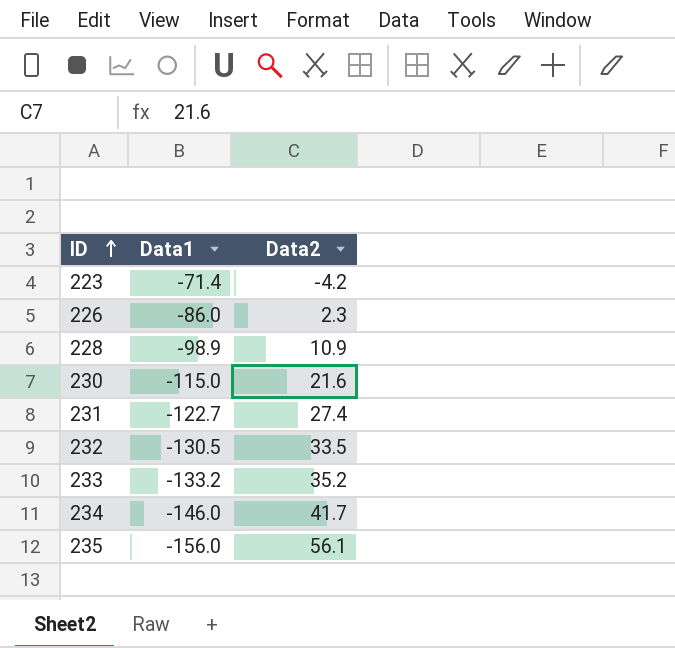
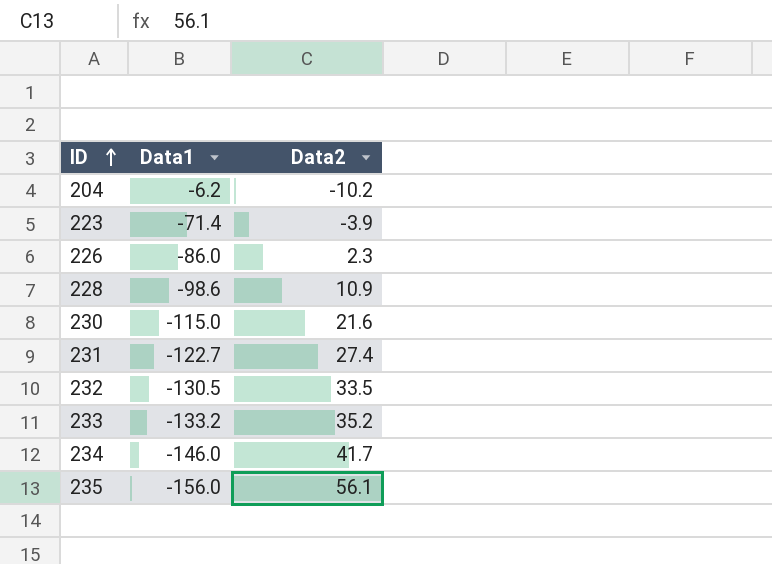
row 204: none -> -6.2 | -10.2
223 | Data2: -4.2 -> -3.9
228 | Data1: -98.9 -> -98.6

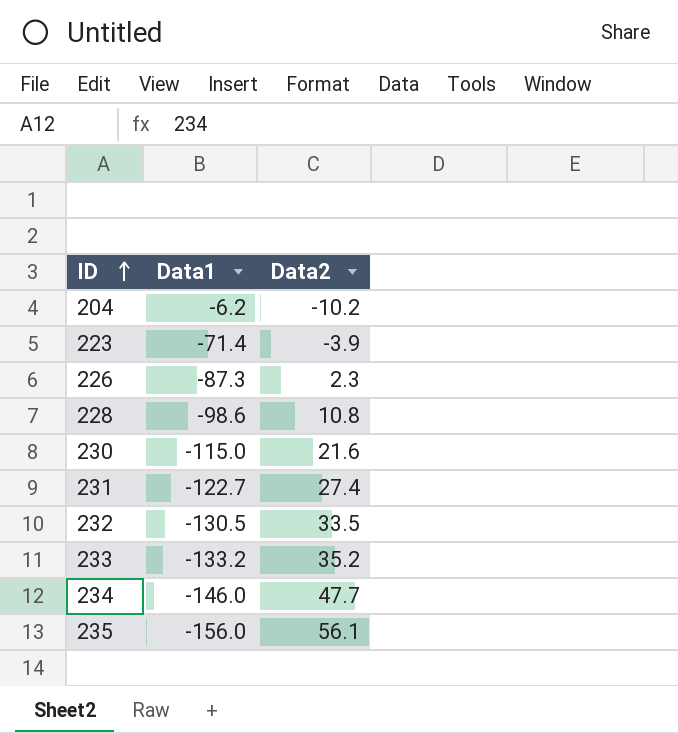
226 | Data1: -86.0 -> -87.3
228 | Data2: 10.9 -> 10.8
234 | Data2: 41.7 -> 47.7

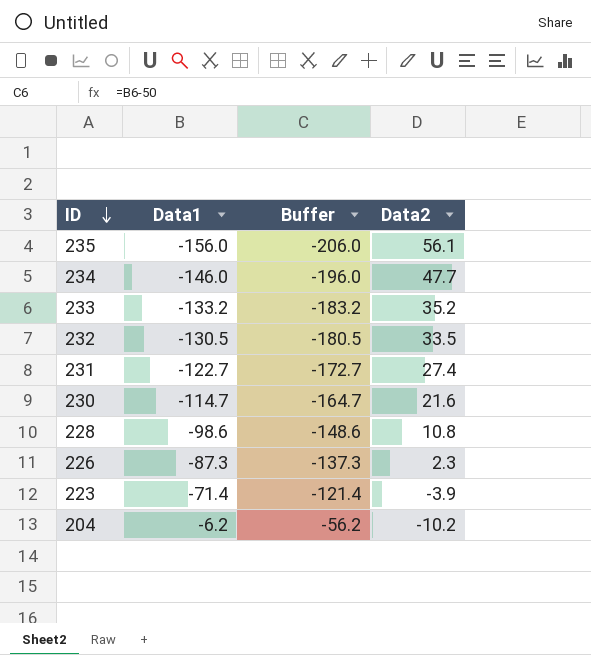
row order: ID ascending -> ID descending
column Buffer | formula: none -> [Data1] - 50
230 | Data1: -115.0 -> -114.7

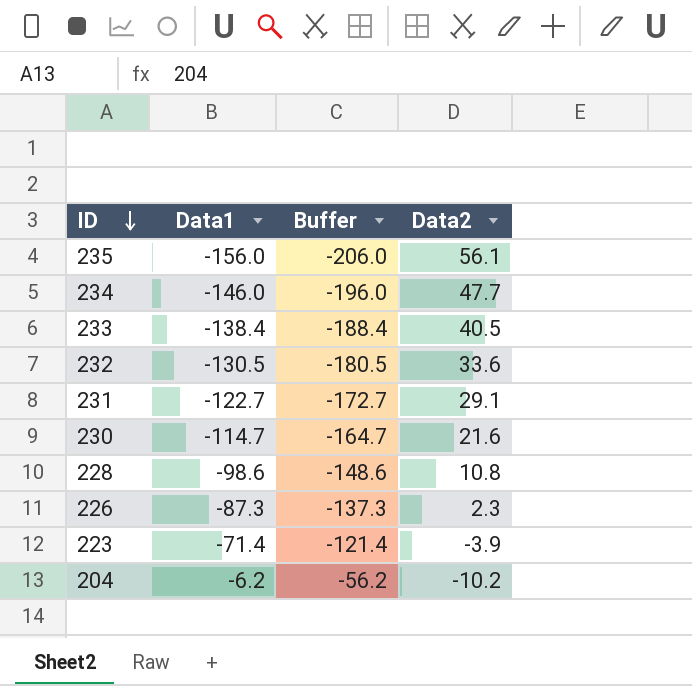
233 | Data1: -133.2 -> -138.4
233 | Buffer: -183.2 -> -188.4
233 | Data2: 35.2 -> 40.5
232 | Data2: 33.5 -> 33.6
231 | Data2: 27.4 -> 29.1

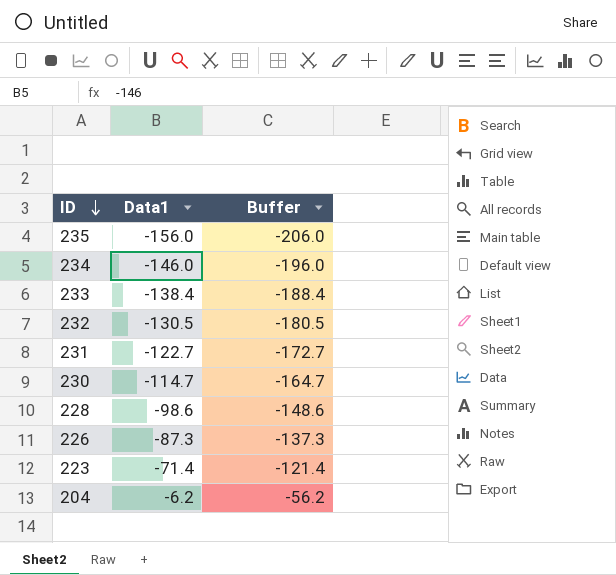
column Data2 | position: 4 -> none

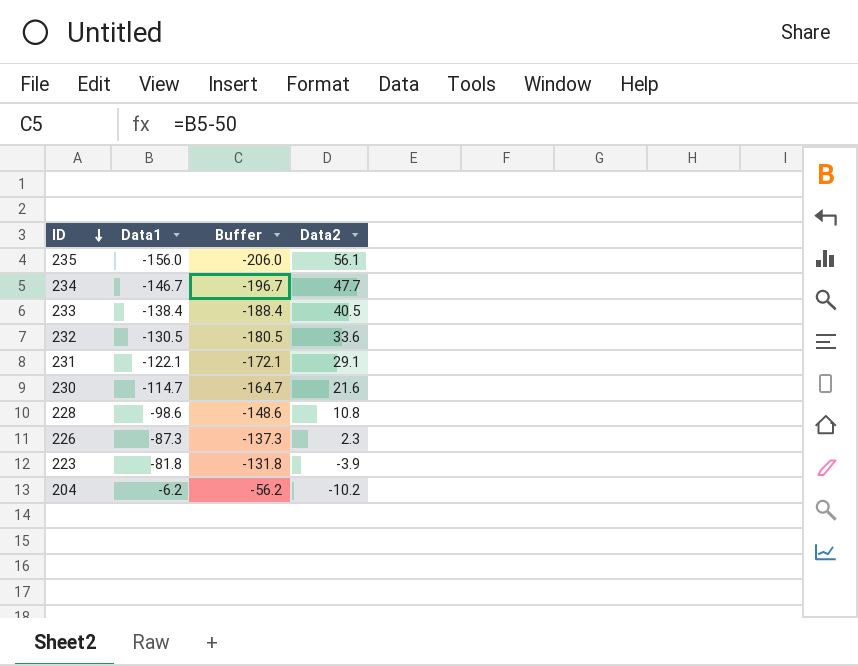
column Data2 | position: none -> 4
234 | Data1: -146.0 -> -146.7
234 | Buffer: -196.0 -> -196.7
231 | Data1: -122.7 -> -122.1
231 | Buffer: -172.7 -> -172.1
223 | Data1: -71.4 -> -81.8
223 | Buffer: -121.4 -> -131.8

